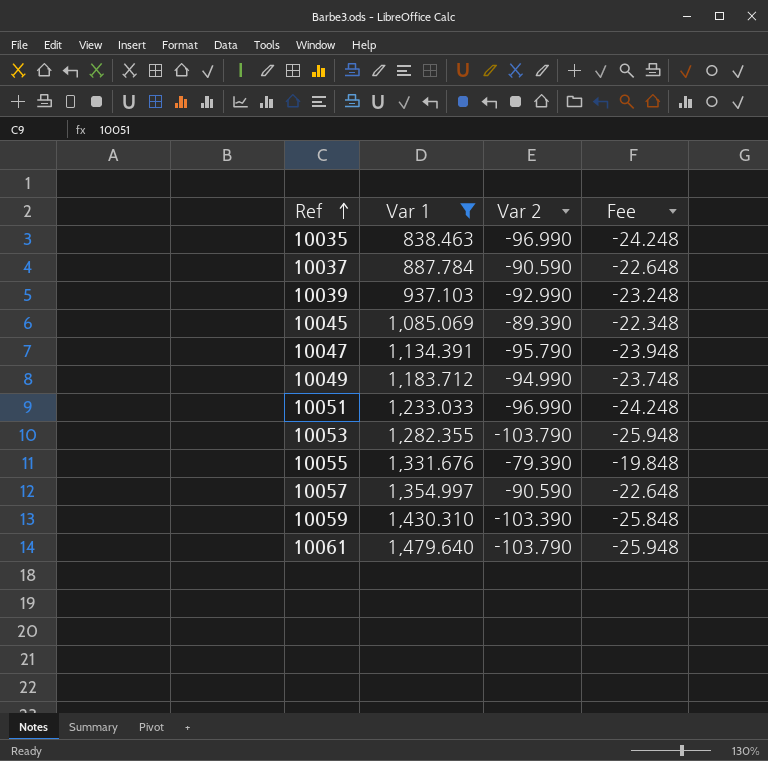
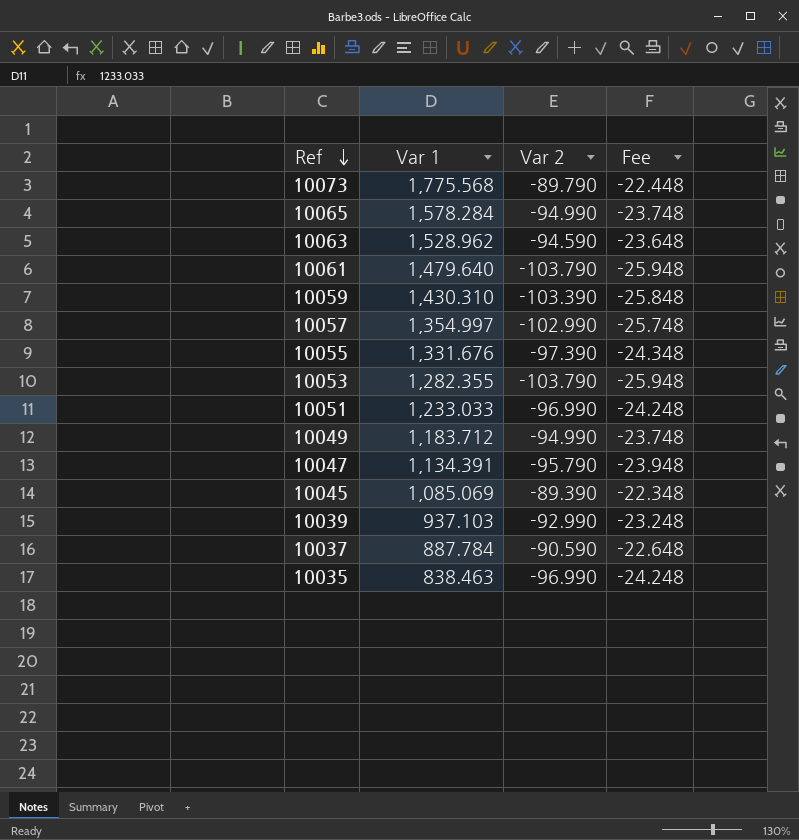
filter: Var 1 <= 1,479.640 -> none
row order: Ref ascending -> Ref descending
10057 | Var 2: -90.590 -> -102.990
10057 | Fee: -22.648 -> -25.748
10055 | Var 2: -79.390 -> -97.390
10055 | Fee: -19.848 -> -24.348

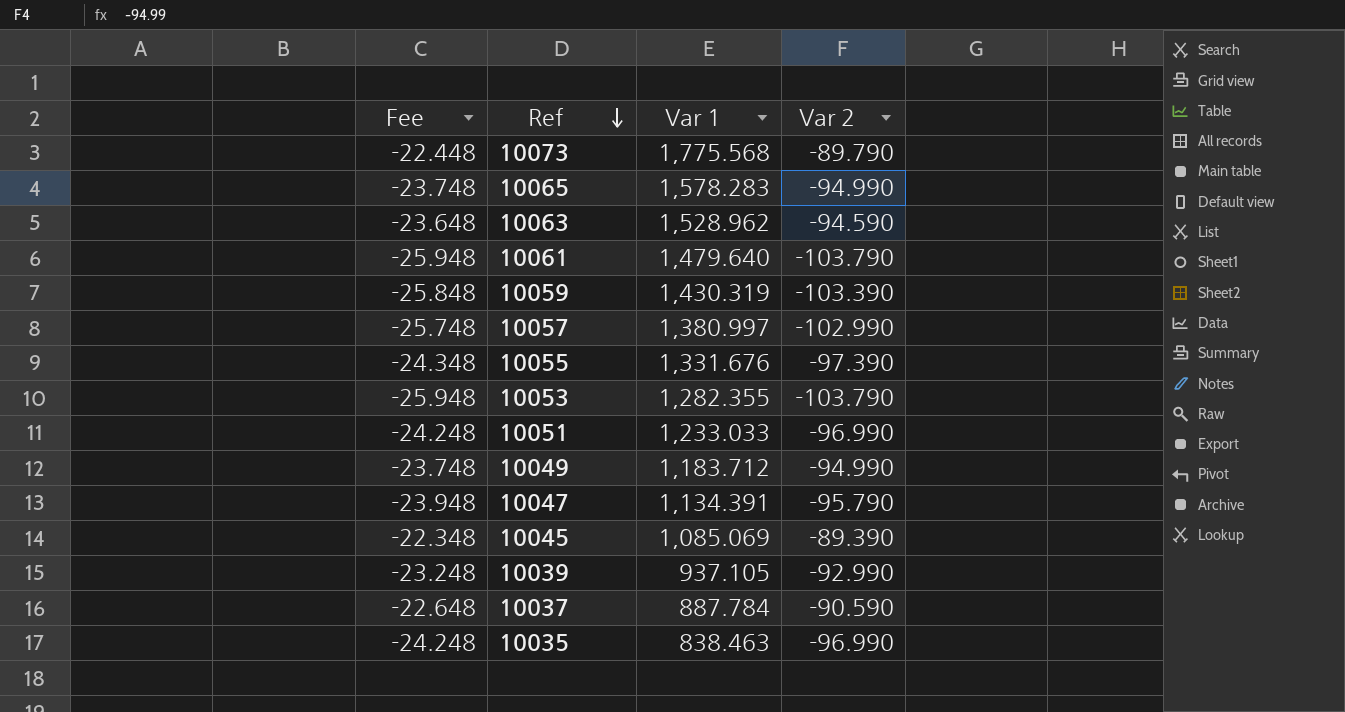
column Fee | position: 4 -> 1
10065 | Var 1: 1,578.284 -> 1,578.283
10059 | Var 1: 1,430.310 -> 1,430.319
10057 | Var 1: 1,354.997 -> 1,380.997
10039 | Var 1: 937.103 -> 937.105

